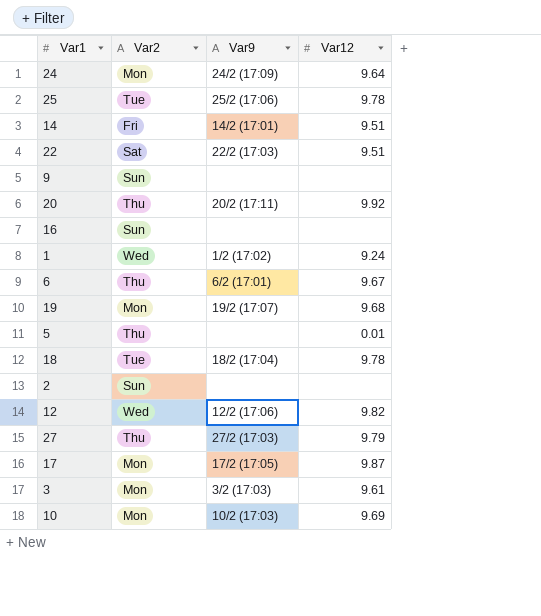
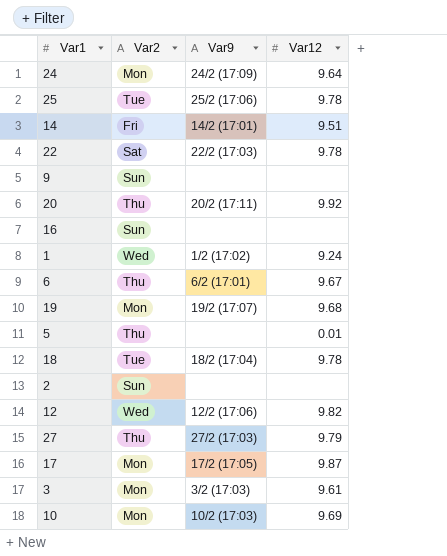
22 | Var12: 9.51 -> 9.78

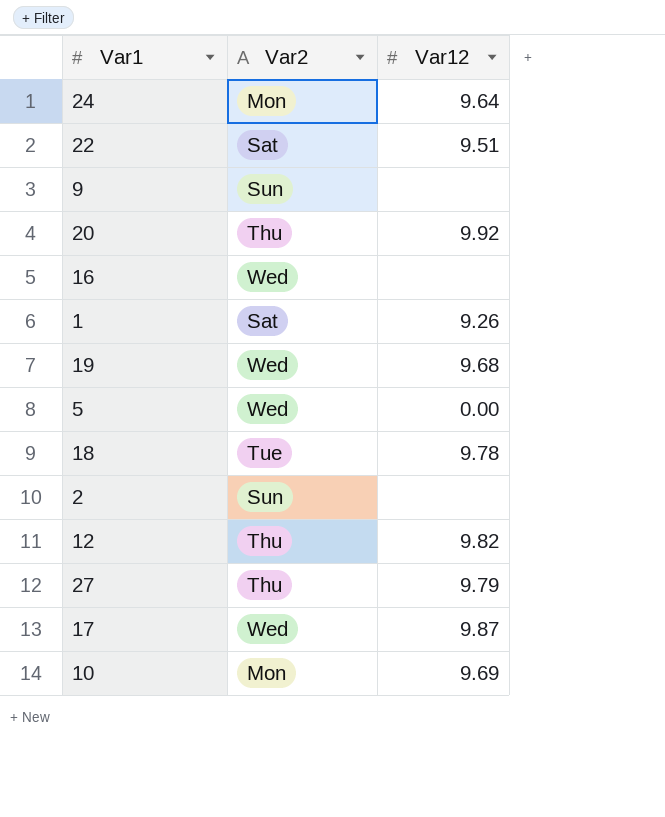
column Var9 | position: 3 -> none
row 25: Tue | 25/2 (17:06) | 9.78 -> none
row 14: Fri | 14/2 (17:01) | 9.51 -> none
row 6: Thu | 6/2 (17:01) | 9.67 -> none
row 3: Mon | 3/2 (17:03) | 9.61 -> none
22 | Var12: 9.78 -> 9.51
16 | Var2: Sun -> Wed
1 | Var2: Wed -> Sat
1 | Var12: 9.24 -> 9.26
19 | Var2: Mon -> Wed
5 | Var2: Thu -> Wed
5 | Var12: 0.01 -> 0.00
12 | Var2: Wed -> Thu
17 | Var2: Mon -> Wed

